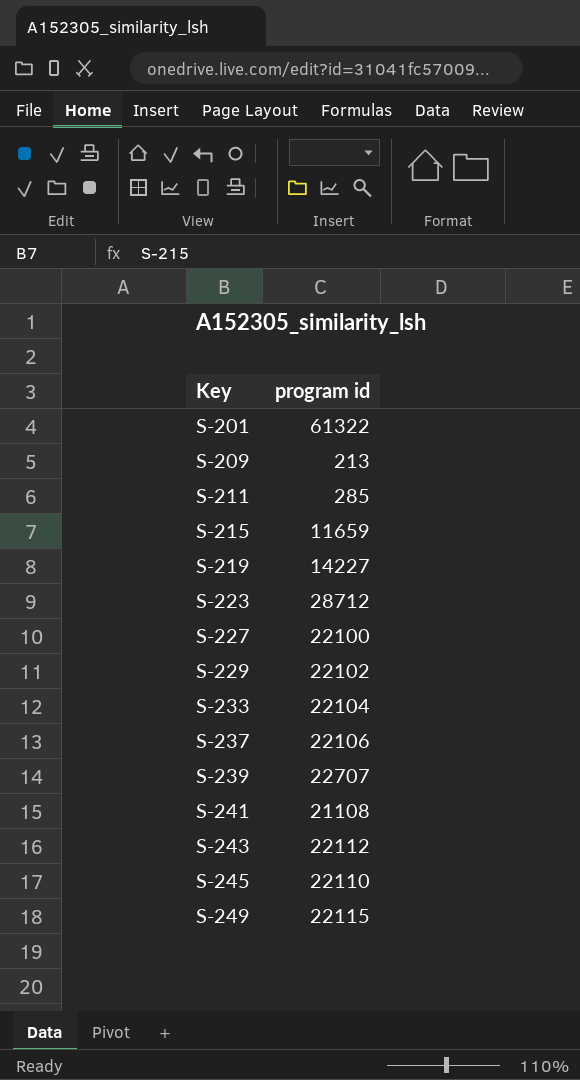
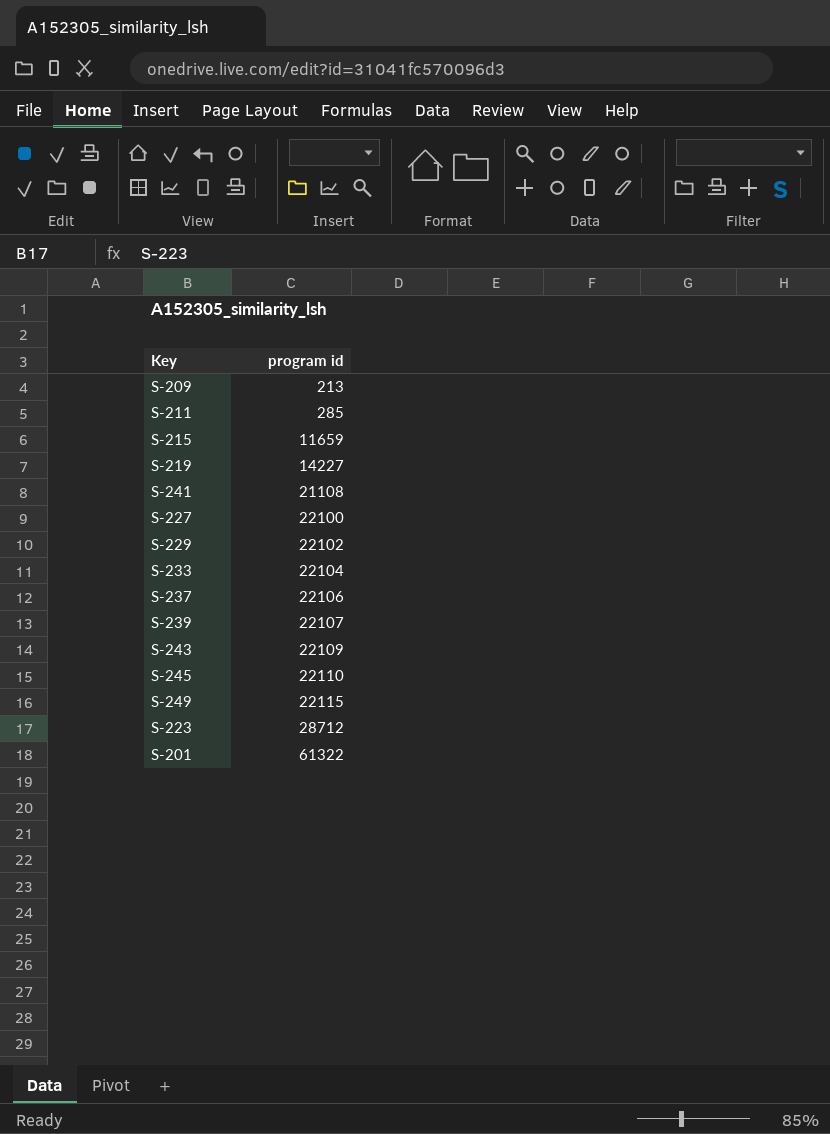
row order: Key ascending -> program id ascending
S-239 | program id: 22707 -> 22107
S-243 | program id: 22112 -> 22109

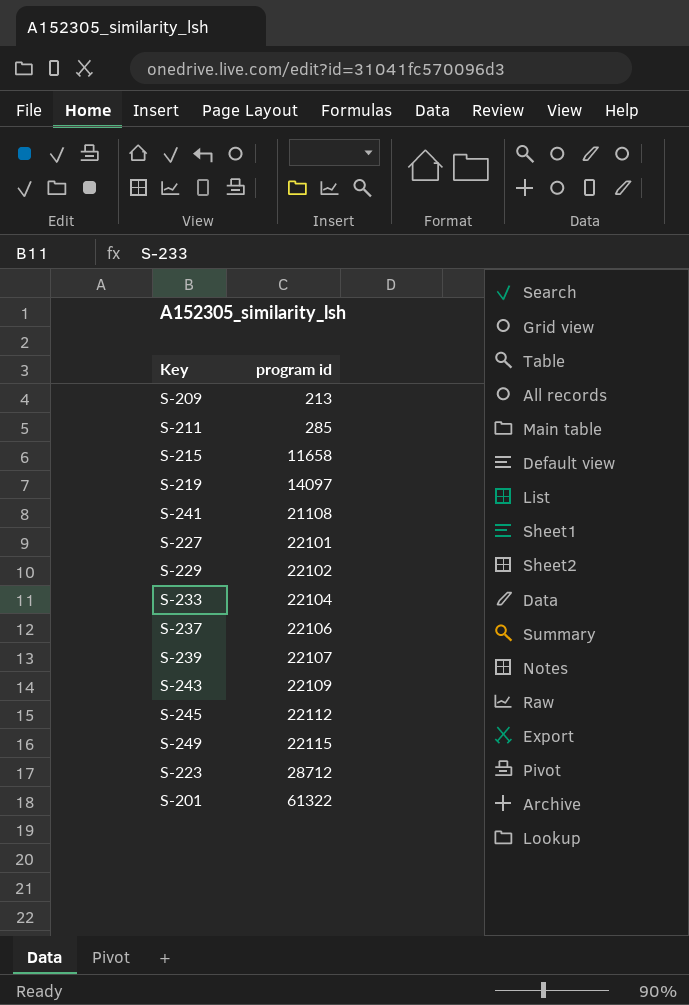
S-215 | program id: 11659 -> 11658
S-219 | program id: 14227 -> 14097
S-227 | program id: 22100 -> 22101
S-245 | program id: 22110 -> 22112

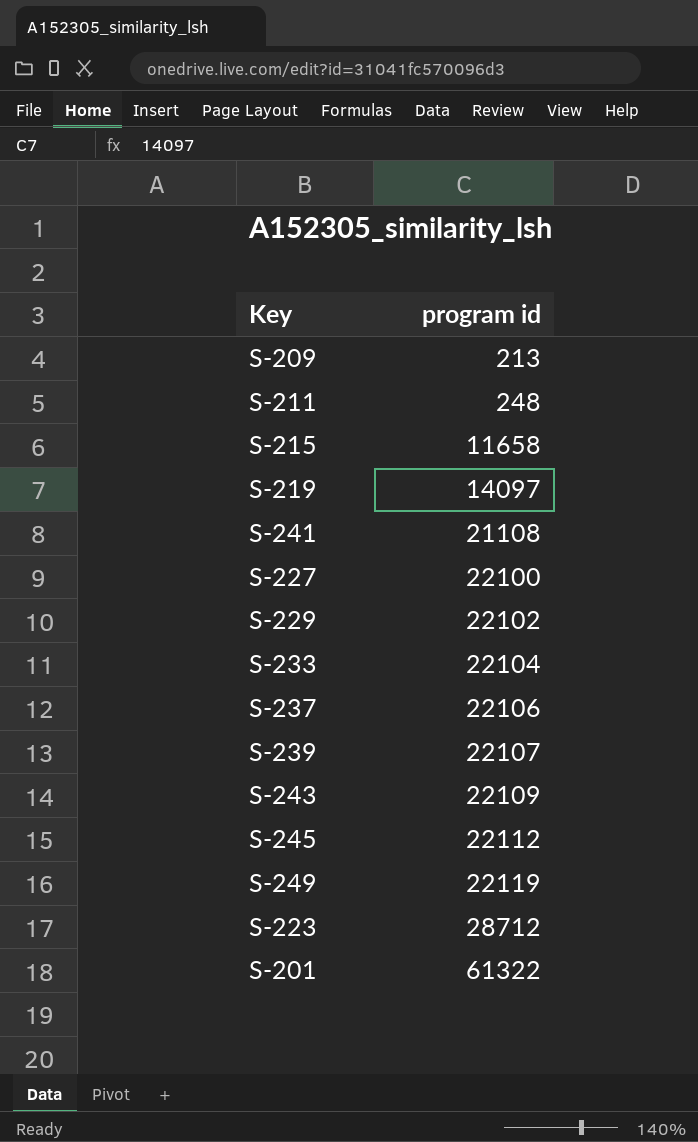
S-211 | program id: 285 -> 248
S-227 | program id: 22101 -> 22100
S-249 | program id: 22115 -> 22119

